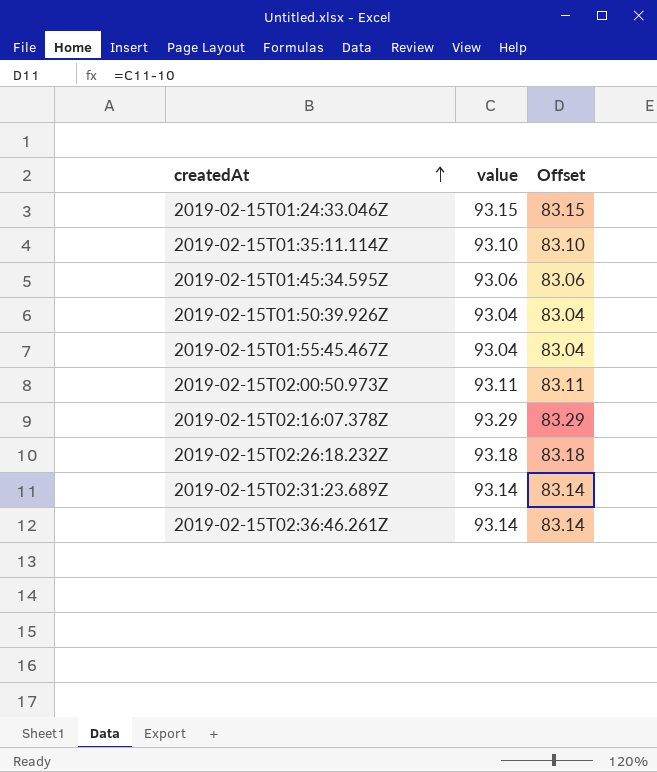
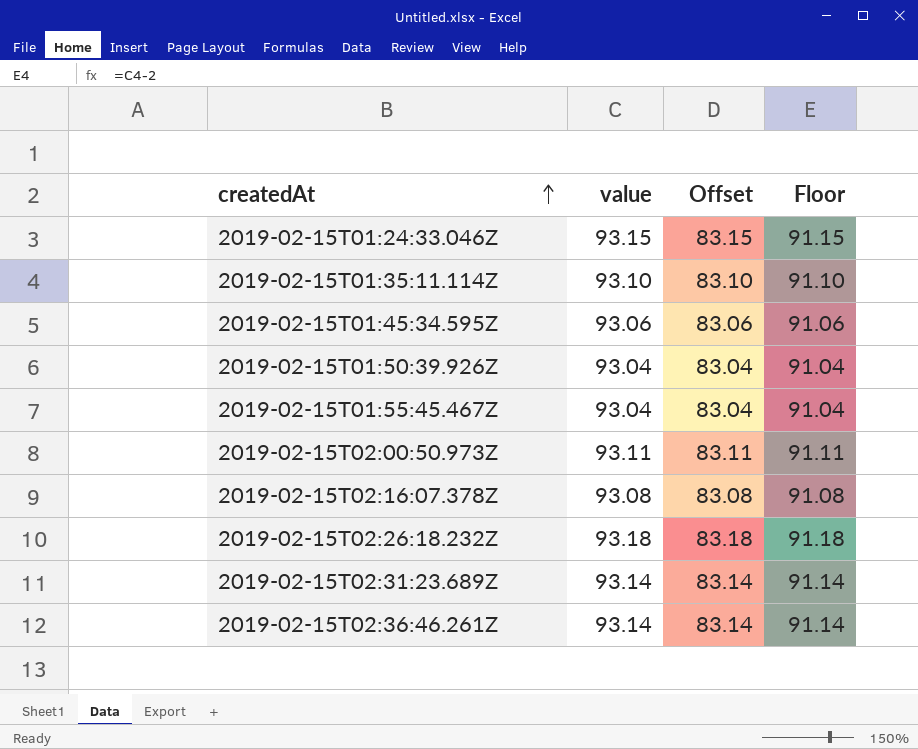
column Floor | formula: none -> [value] - 2
2019-02-15T02:16:07.378Z | value: 93.29 -> 93.08
2019-02-15T02:16:07.378Z | Offset: 83.29 -> 83.08

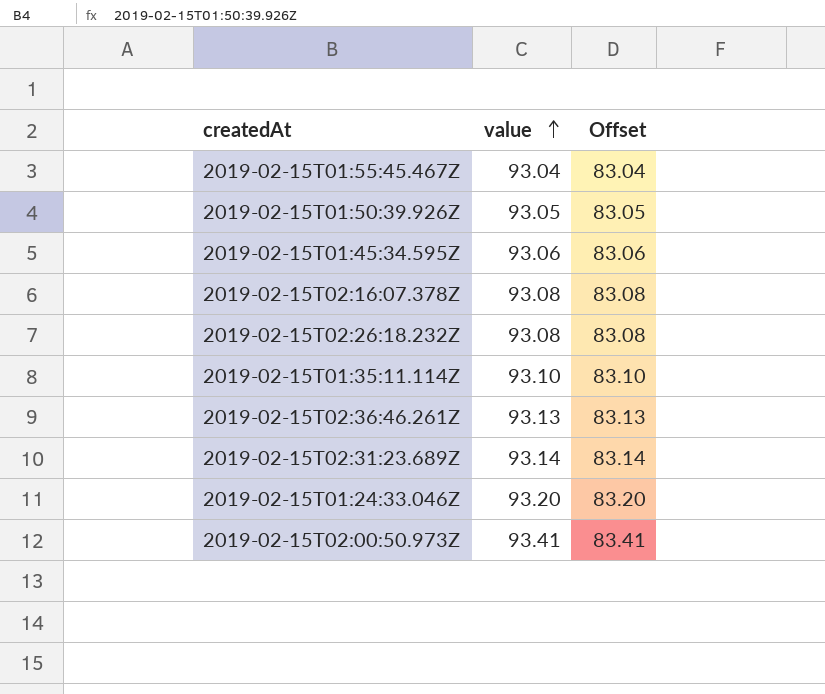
row order: createdAt ascending -> value ascending
column Floor | formula: [value] - 2 -> none
2019-02-15T01:50:39.926Z | value: 93.04 -> 93.05
2019-02-15T01:50:39.926Z | Offset: 83.04 -> 83.05
2019-02-15T02:26:18.232Z | value: 93.18 -> 93.08
2019-02-15T02:26:18.232Z | Offset: 83.18 -> 83.08
2019-02-15T02:36:46.261Z | value: 93.14 -> 93.13
2019-02-15T02:36:46.261Z | Offset: 83.14 -> 83.13
2019-02-15T01:24:33.046Z | value: 93.15 -> 93.20
2019-02-15T01:24:33.046Z | Offset: 83.15 -> 83.20
2019-02-15T02:00:50.973Z | value: 93.11 -> 93.41
2019-02-15T02:00:50.973Z | Offset: 83.11 -> 83.41

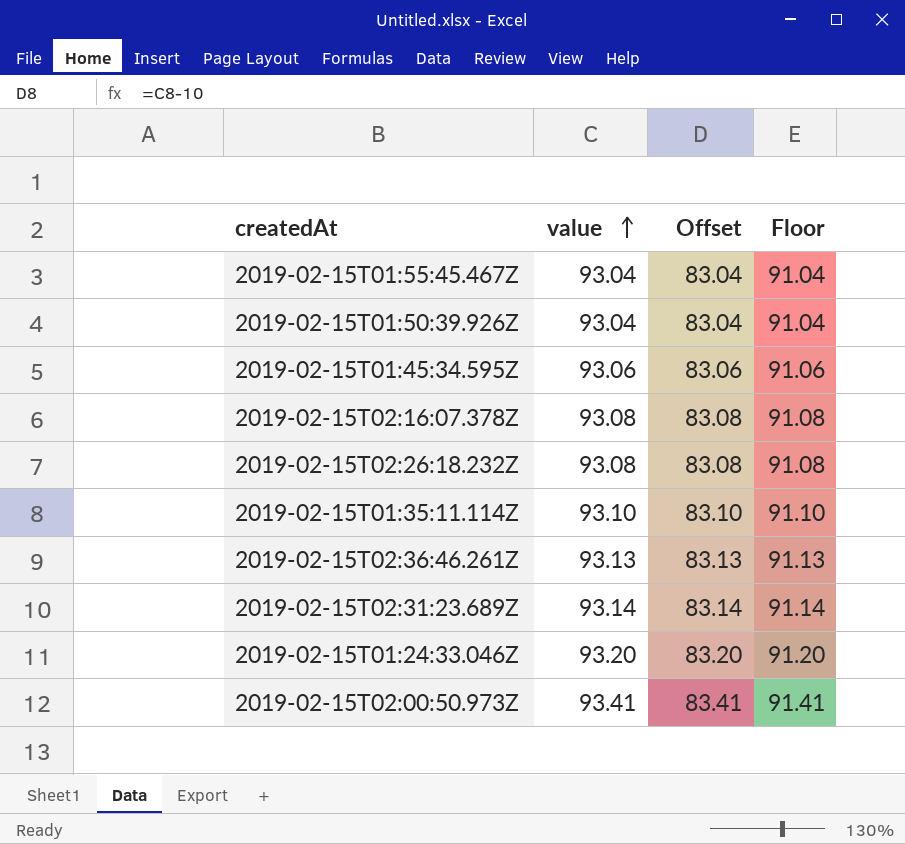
column Floor | formula: none -> [value] - 2
2019-02-15T01:50:39.926Z | value: 93.05 -> 93.04
2019-02-15T01:50:39.926Z | Offset: 83.05 -> 83.04

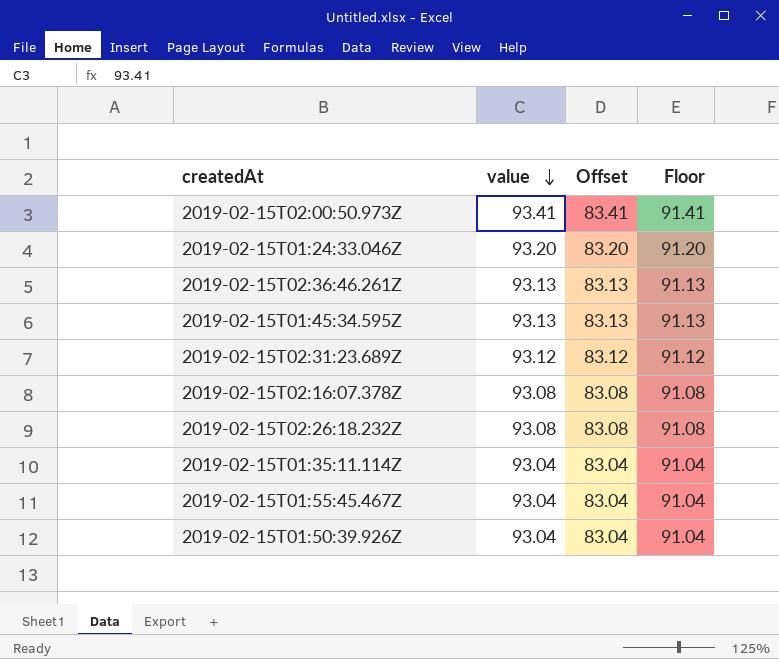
row order: value ascending -> value descending
2019-02-15T01:45:34.595Z | value: 93.06 -> 93.13
2019-02-15T01:45:34.595Z | Offset: 83.06 -> 83.13
2019-02-15T01:45:34.595Z | Floor: 91.06 -> 91.13
2019-02-15T02:31:23.689Z | value: 93.14 -> 93.12
2019-02-15T02:31:23.689Z | Offset: 83.14 -> 83.12
2019-02-15T02:31:23.689Z | Floor: 91.14 -> 91.12
2019-02-15T01:35:11.114Z | value: 93.10 -> 93.04
2019-02-15T01:35:11.114Z | Offset: 83.10 -> 83.04
2019-02-15T01:35:11.114Z | Floor: 91.10 -> 91.04

